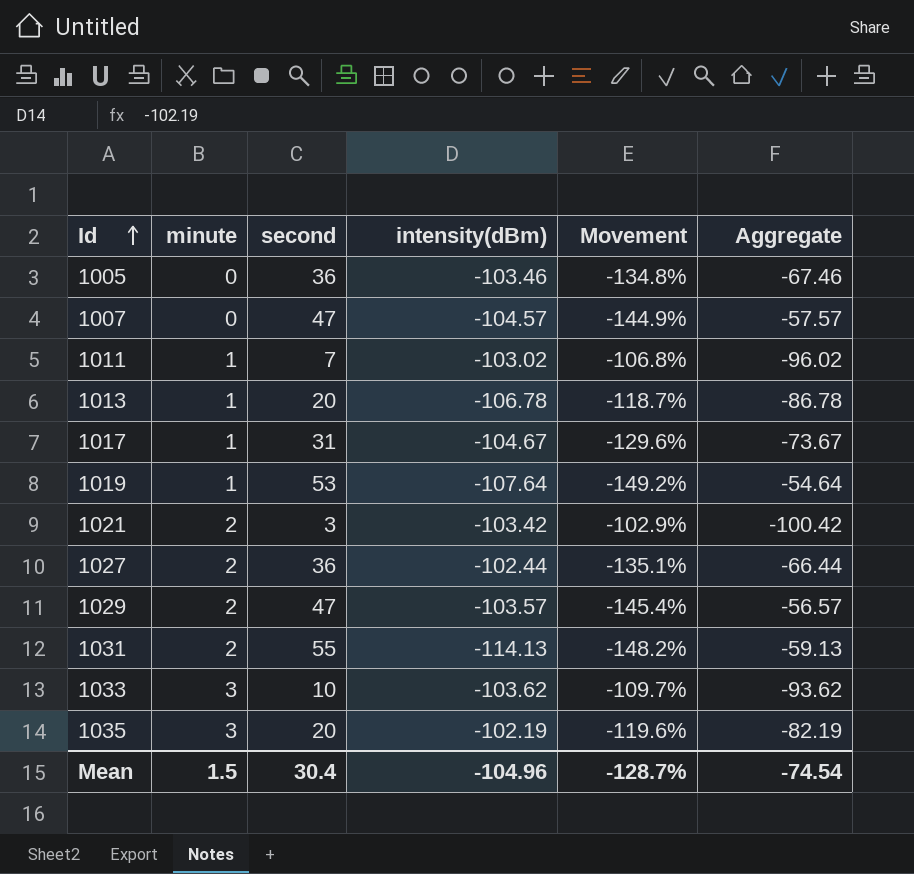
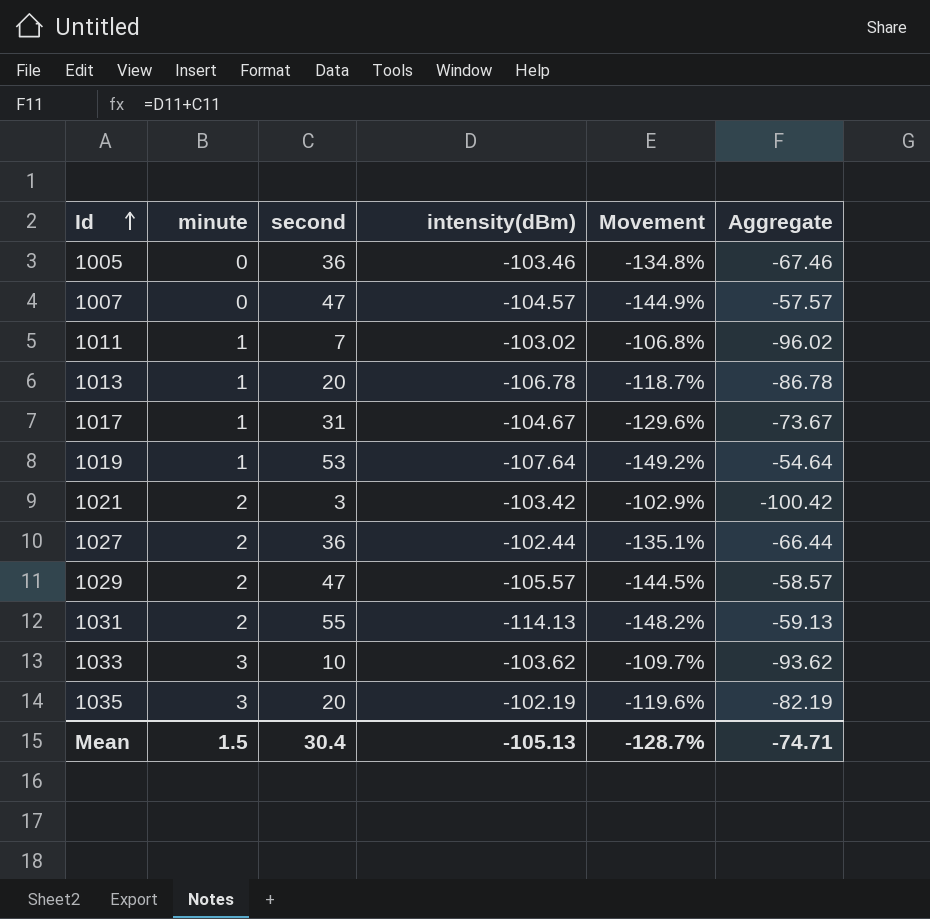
1029 | intensity(dBm): -103.57 -> -105.57
1029 | Movement: -145.4% -> -144.5%
1029 | Aggregate: -56.57 -> -58.57
Mean | intensity(dBm): -104.96 -> -105.13
Mean | Aggregate: -74.54 -> -74.71

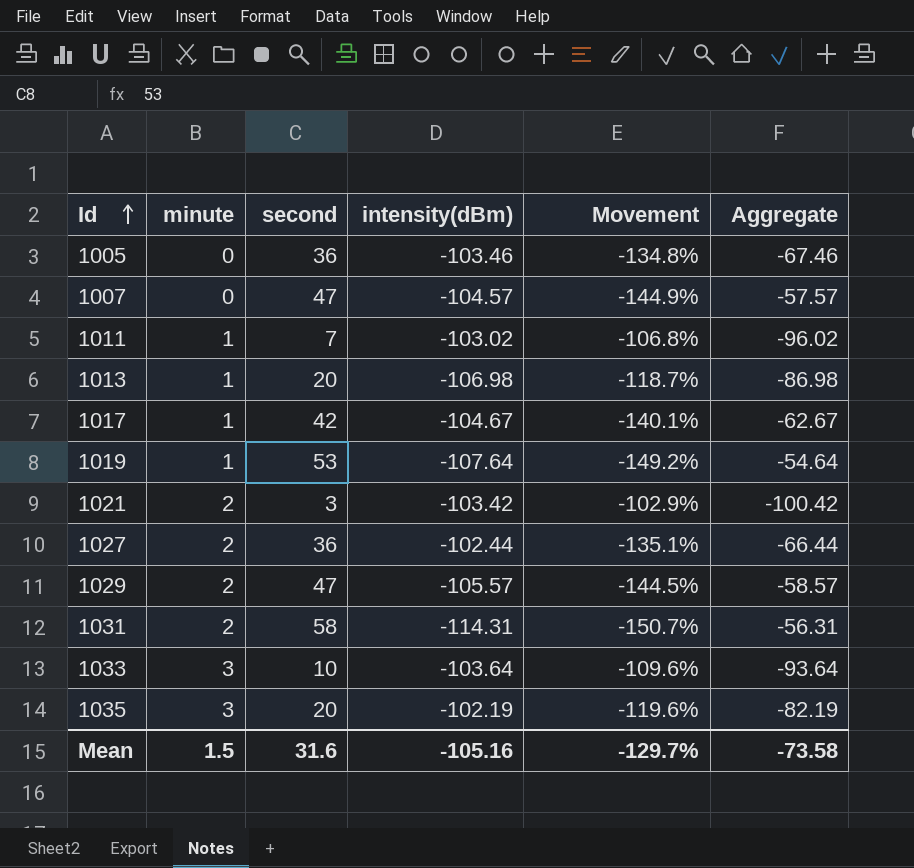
1013 | intensity(dBm): -106.78 -> -106.98
1013 | Aggregate: -86.78 -> -86.98
1017 | second: 31 -> 42
1017 | Movement: -129.6% -> -140.1%
1017 | Aggregate: -73.67 -> -62.67
1031 | second: 55 -> 58
1031 | intensity(dBm): -114.13 -> -114.31
1031 | Movement: -148.2% -> -150.7%
1031 | Aggregate: -59.13 -> -56.31
1033 | intensity(dBm): -103.62 -> -103.64
1033 | Movement: -109.7% -> -109.6%
1033 | Aggregate: -93.62 -> -93.64
Mean | second: 30.4 -> 31.6
Mean | intensity(dBm): -105.13 -> -105.16
Mean | Movement: -128.7% -> -129.7%
Mean | Aggregate: -74.71 -> -73.58

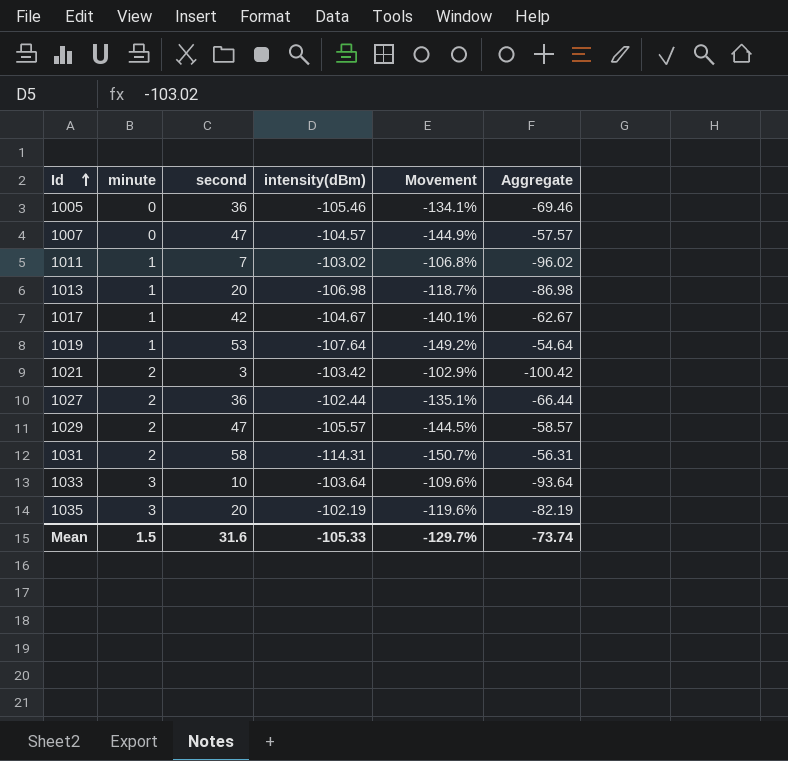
1005 | intensity(dBm): -103.46 -> -105.46
1005 | Movement: -134.8% -> -134.1%
1005 | Aggregate: -67.46 -> -69.46
Mean | intensity(dBm): -105.16 -> -105.33
Mean | Aggregate: -73.58 -> -73.74

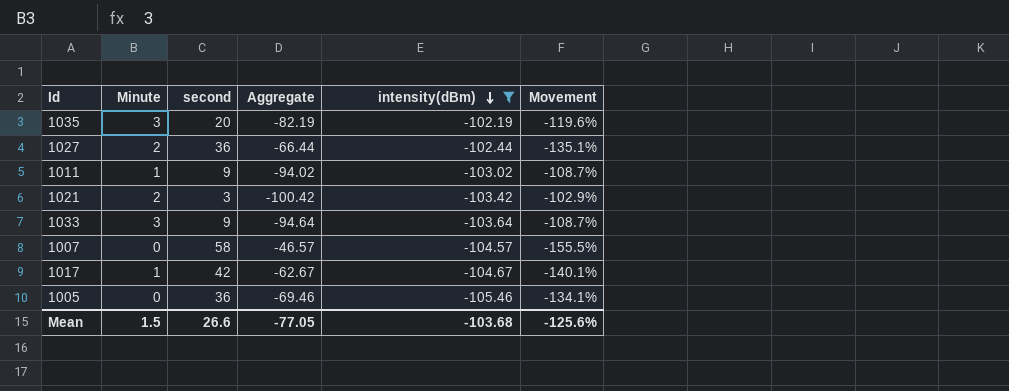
filter: none -> intensity(dBm) >= -105.46
row order: Id ascending -> intensity(dBm) descending
column name: minute -> Minute
column Aggregate | position: 6 -> 4
1011 | second: 7 -> 9
1011 | Aggregate: -96.02 -> -94.02
1011 | Movement: -106.8% -> -108.7%
1033 | second: 10 -> 9
1033 | Aggregate: -93.64 -> -94.64
1033 | Movement: -109.6% -> -108.7%
1007 | second: 47 -> 58
1007 | Aggregate: -57.57 -> -46.57
1007 | Movement: -144.9% -> -155.5%
Mean | second: 31.6 -> 26.6
Mean | Aggregate: -73.74 -> -77.05
Mean | intensity(dBm): -105.33 -> -103.68
Mean | Movement: -129.7% -> -125.6%

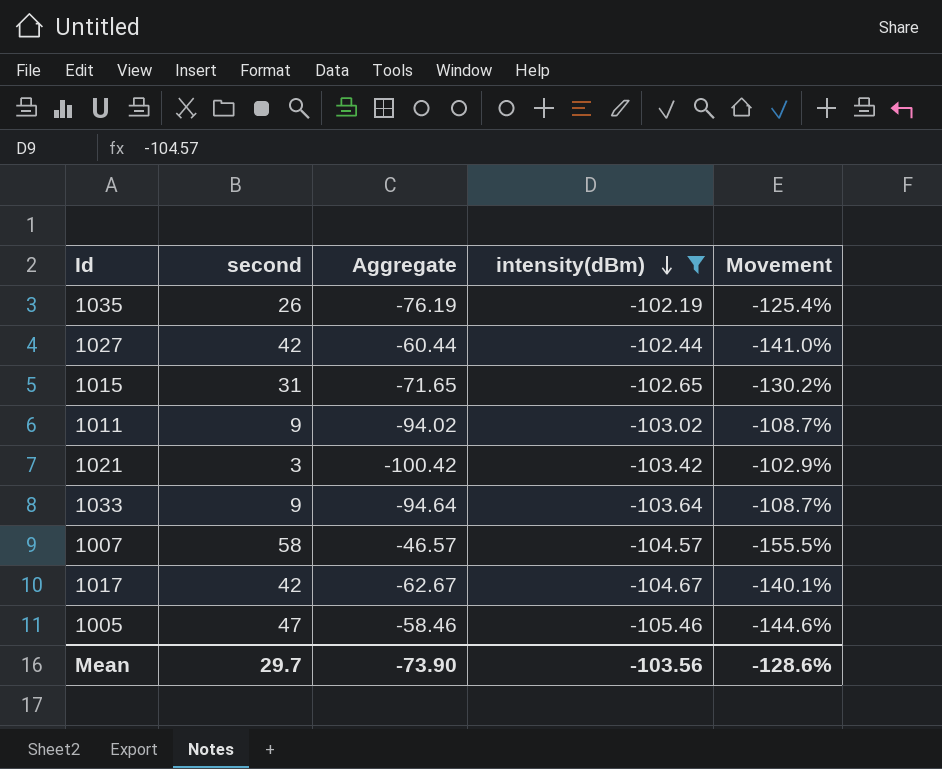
column Minute | position: 2 -> none
1035 | second: 20 -> 26
1035 | Aggregate: -82.19 -> -76.19
1035 | Movement: -119.6% -> -125.4%
1027 | second: 36 -> 42
1027 | Aggregate: -66.44 -> -60.44
1027 | Movement: -135.1% -> -141.0%
row 1015: none -> 31 | -71.65 | -102.65 | -130.2%
1005 | second: 36 -> 47
1005 | Aggregate: -69.46 -> -58.46
1005 | Movement: -134.1% -> -144.6%
Mean | second: 26.6 -> 29.7
Mean | Aggregate: -77.05 -> -73.90
Mean | intensity(dBm): -103.68 -> -103.56
Mean | Movement: -125.6% -> -128.6%

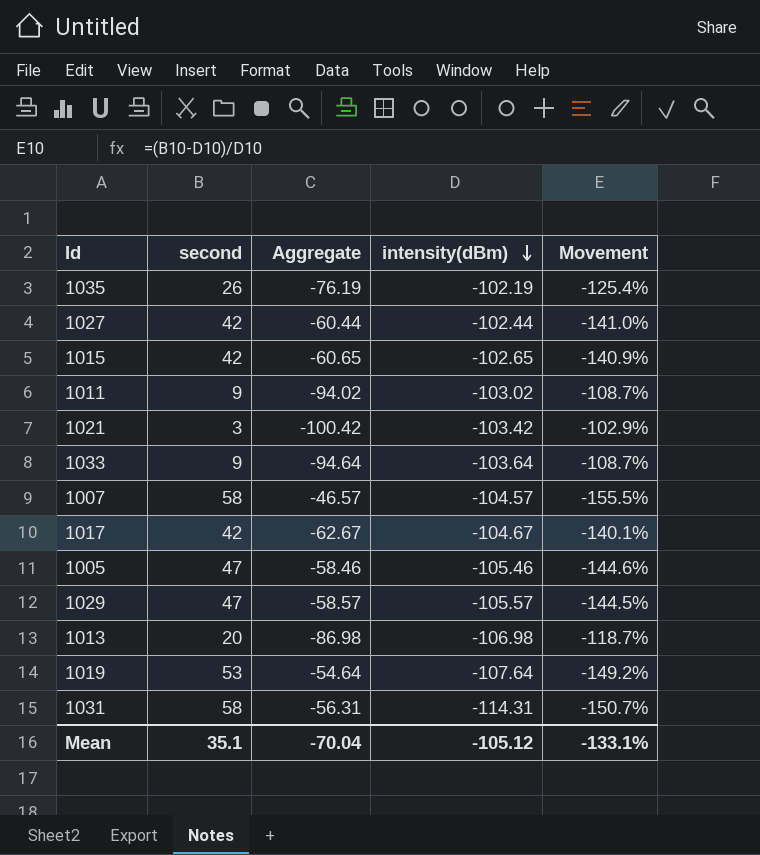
filter: intensity(dBm) >= -105.46 -> none
1015 | second: 31 -> 42
1015 | Aggregate: -71.65 -> -60.65
1015 | Movement: -130.2% -> -140.9%
Mean | second: 29.7 -> 35.1
Mean | Aggregate: -73.90 -> -70.04
Mean | intensity(dBm): -103.56 -> -105.12
Mean | Movement: -128.6% -> -133.1%

